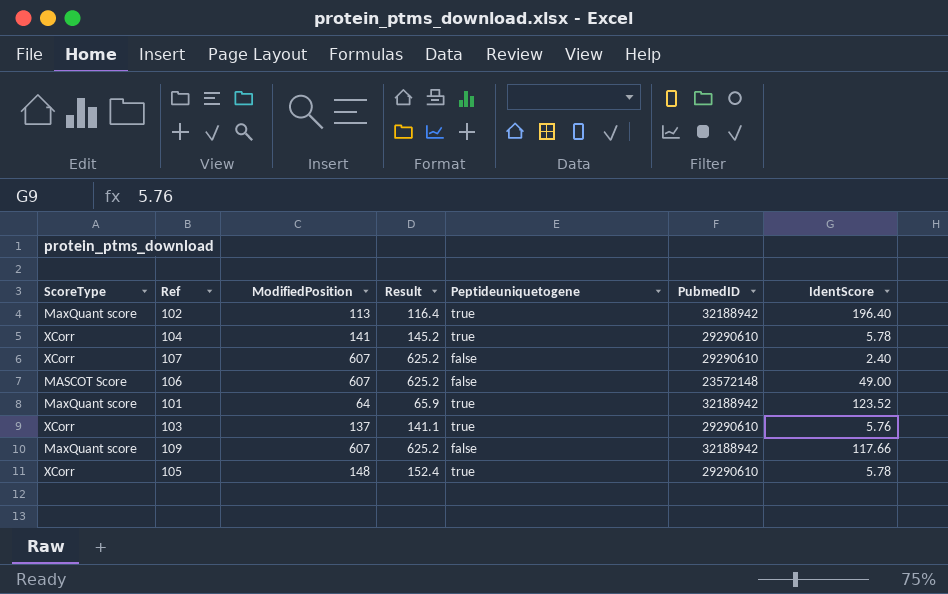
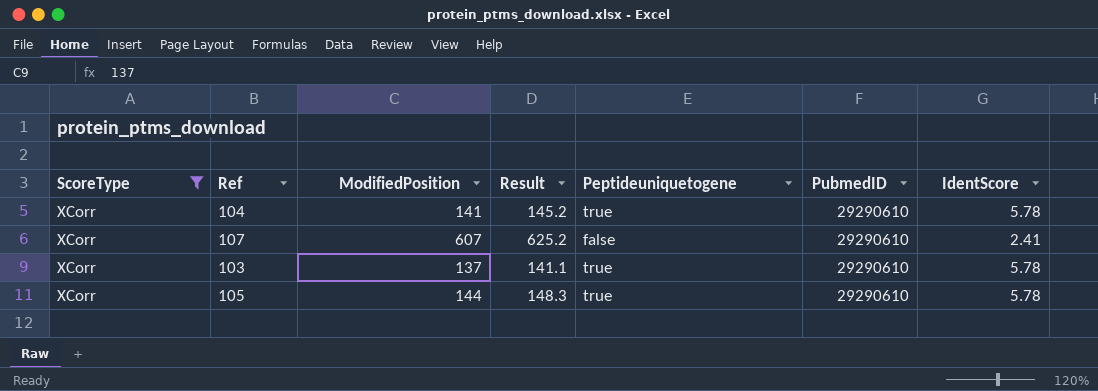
filter: none -> ScoreType = XCorr
107 | IdentScore: 2.40 -> 2.41
103 | IdentScore: 5.76 -> 5.78
105 | ModifiedPosition: 148 -> 144
105 | Result: 152.4 -> 148.3

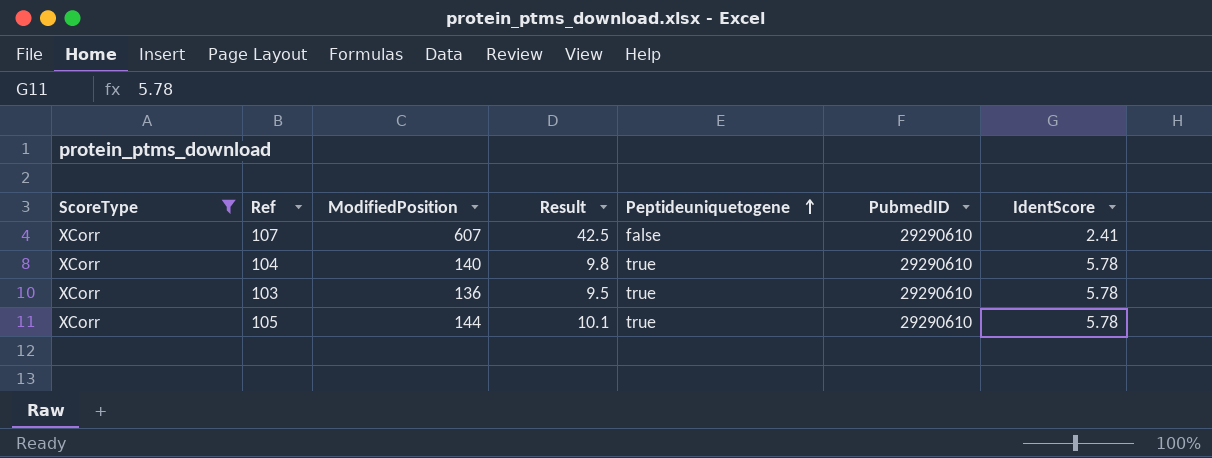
row order: none -> Peptideuniquetogene ascending
column Result | formula: [ModifiedPosition] * 1.03 -> [ModifiedPosition] * 0.07
104 | ModifiedPosition: 141 -> 140
103 | ModifiedPosition: 137 -> 136

